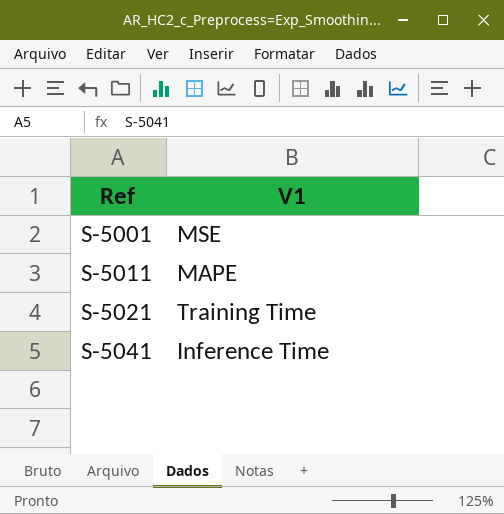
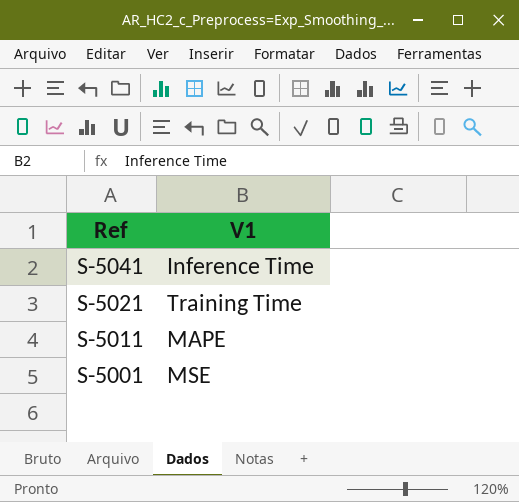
row order: Ref ascending -> Ref descending

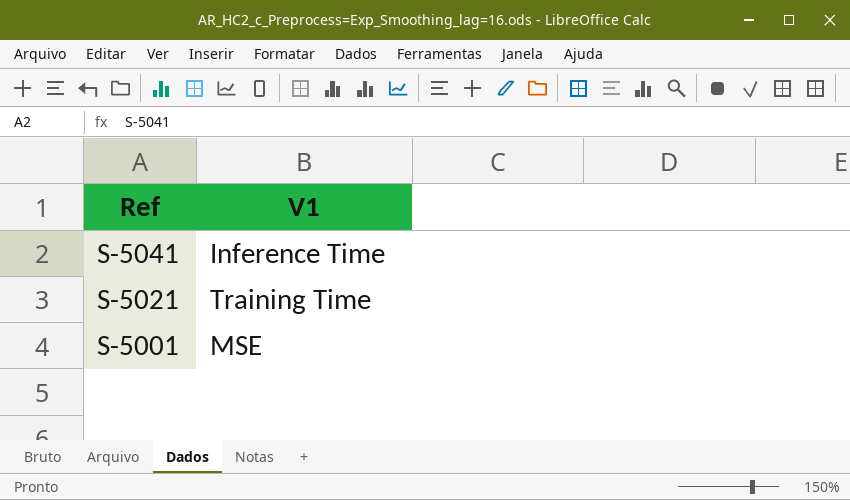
row S-5011: MAPE -> none

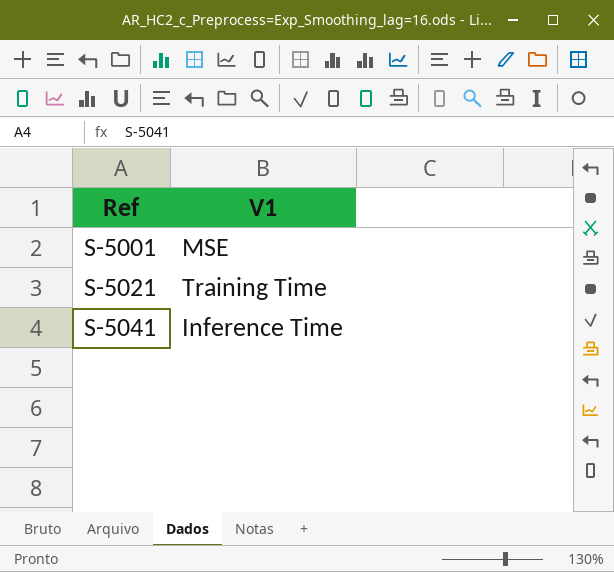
row order: Ref descending -> Ref ascending

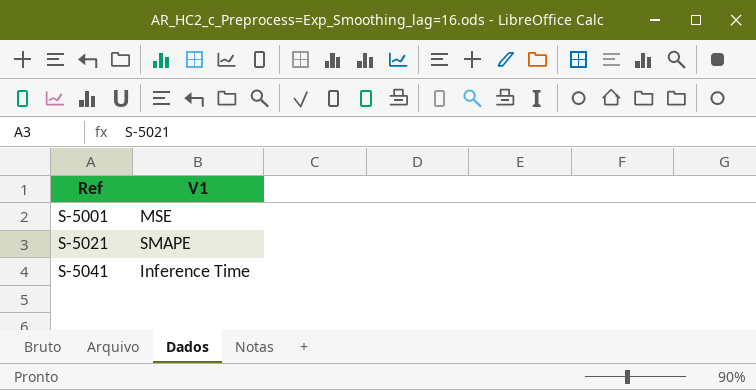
S-5021 | V1: Training Time -> SMAPE

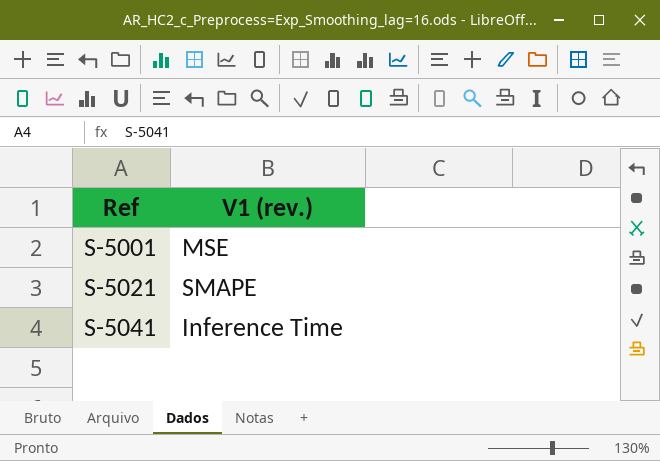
column name: V1 -> V1 (rev.)

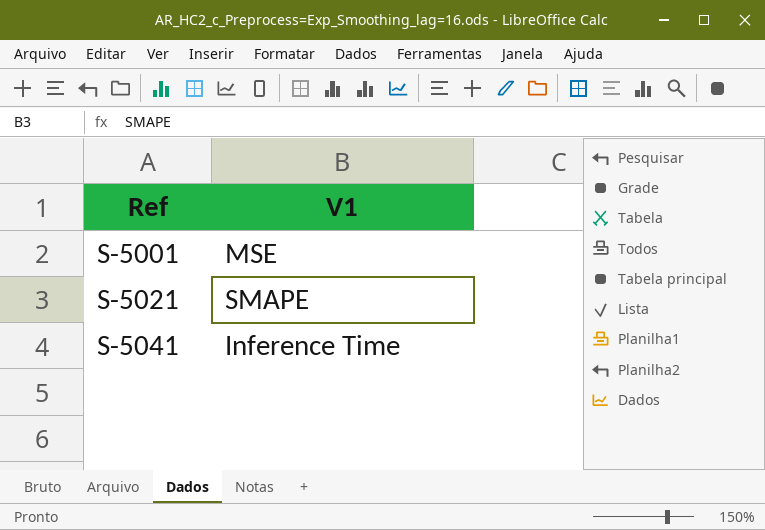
column name: V1 (rev.) -> V1

